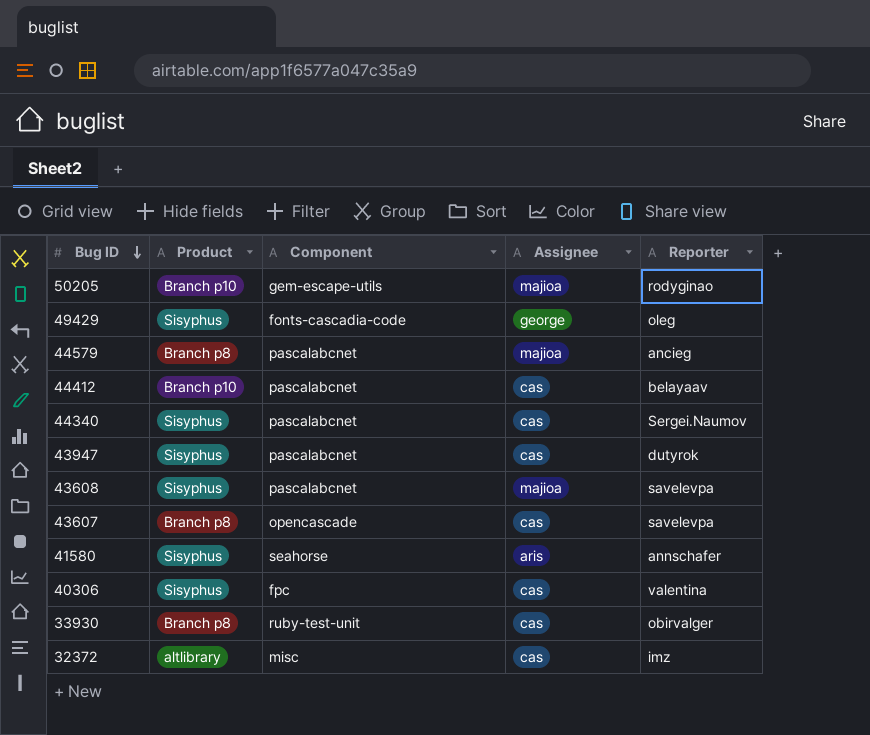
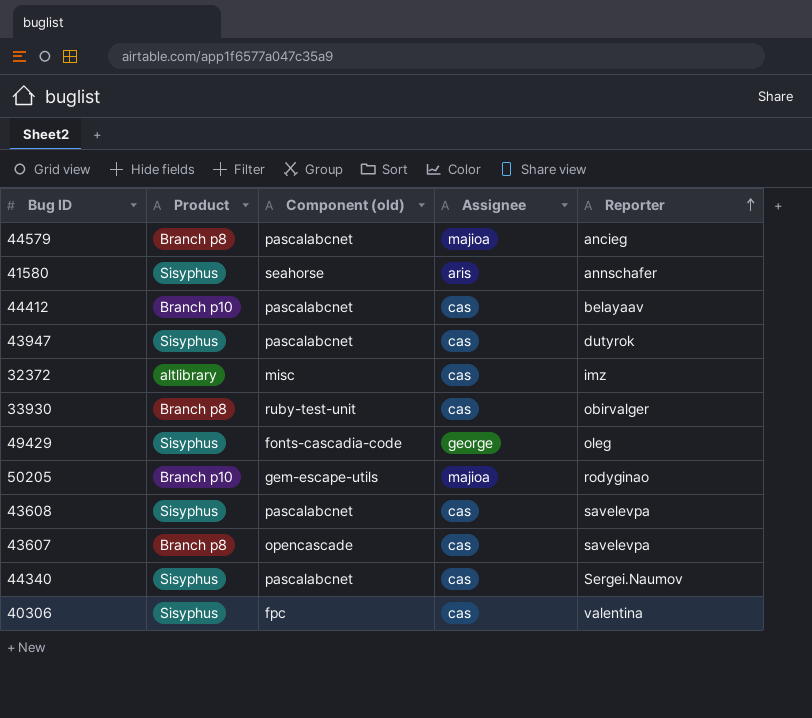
row order: Bug ID descending -> Reporter ascending
column name: Component -> Component (old)
43608 | Assignee: majioa -> cas

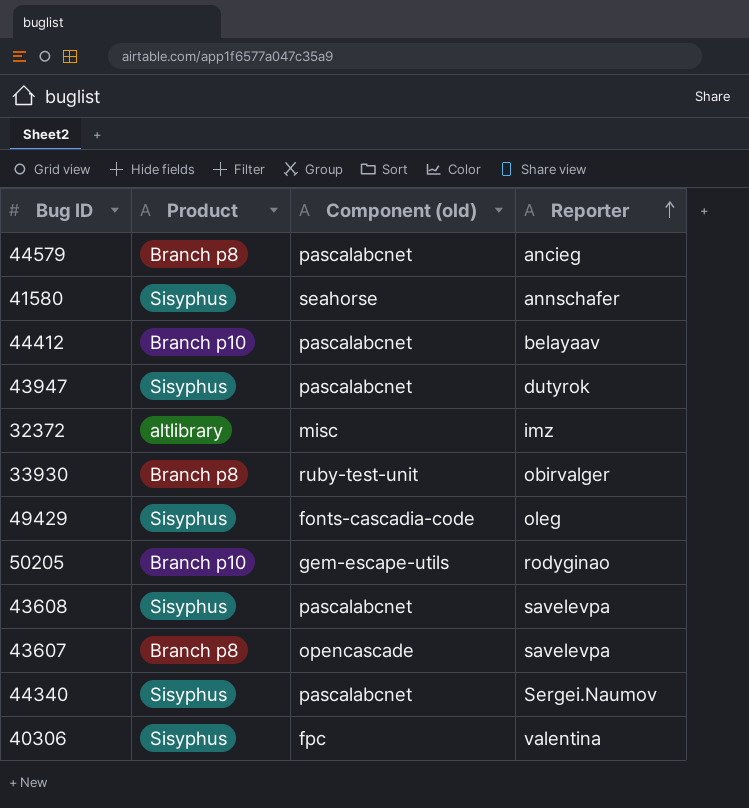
column Assignee | position: 4 -> none

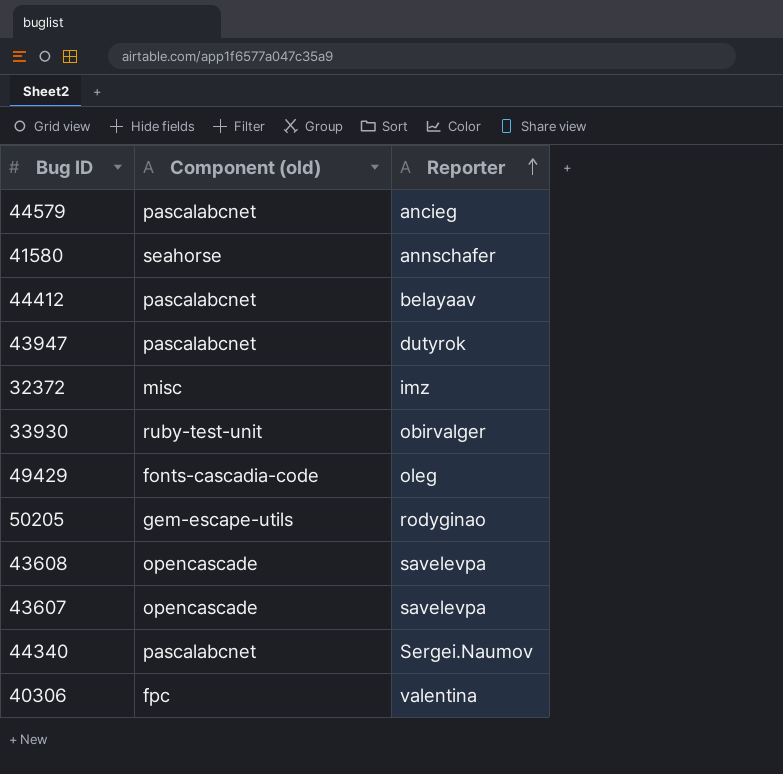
column Product | position: 2 -> none
43608 | Component (old): pascalabcnet -> opencascade

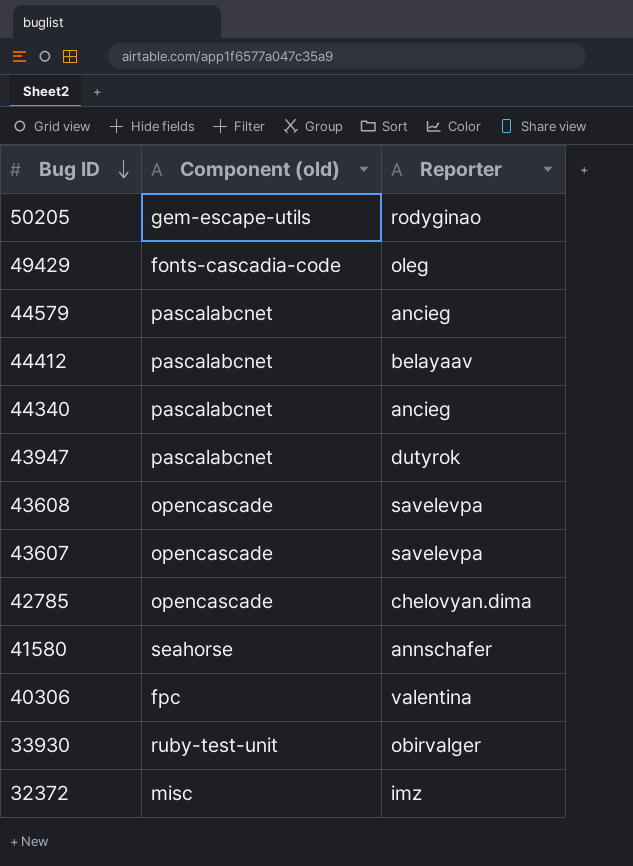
row order: Reporter ascending -> Bug ID descending
44340 | Reporter: Sergei.Naumov -> ancieg
row 42785: none -> opencascade | chelovyan.dima

